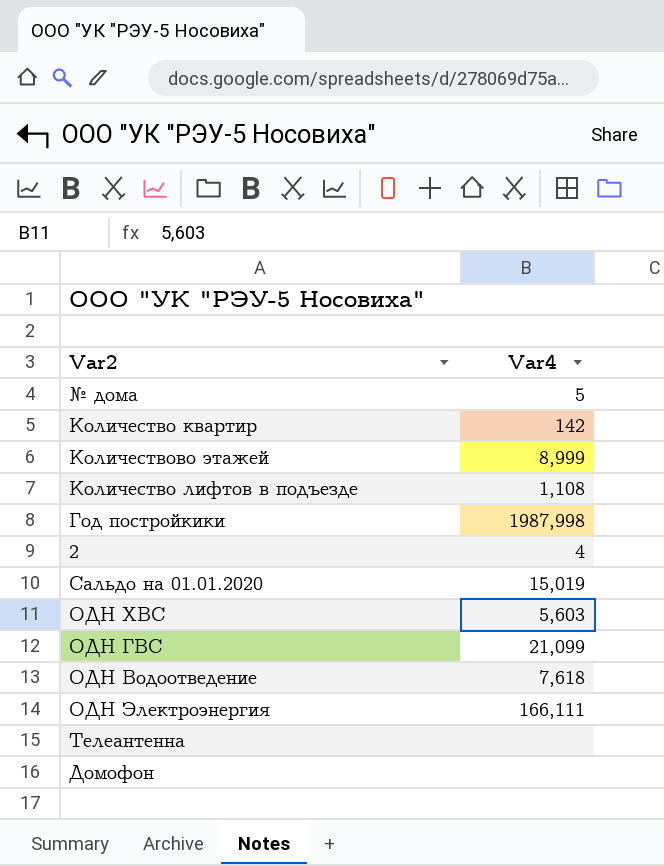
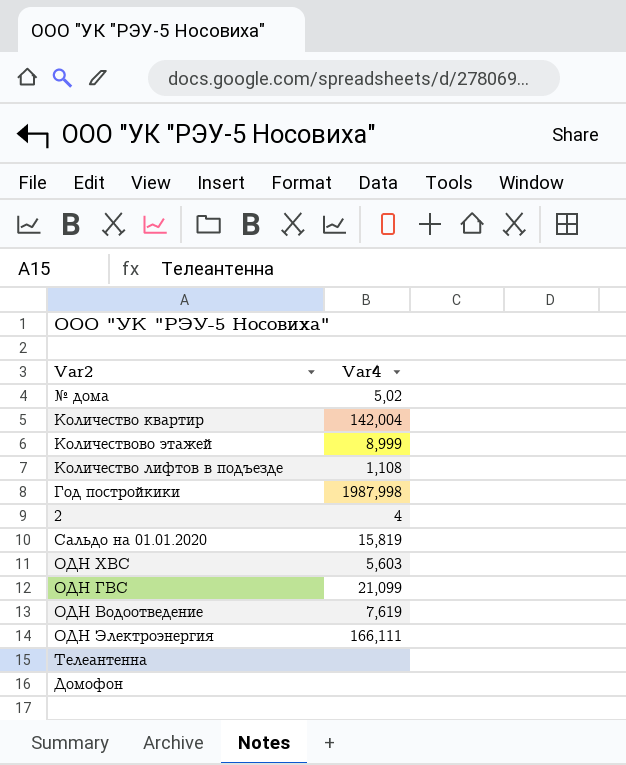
№ дома | Var4: 5 -> 5,02
Количество квартир | Var4: 142 -> 142,004
Сальдо на 01.01.2020 | Var4: 15,019 -> 15,819
ОДН Водоотведение | Var4: 7,618 -> 7,619

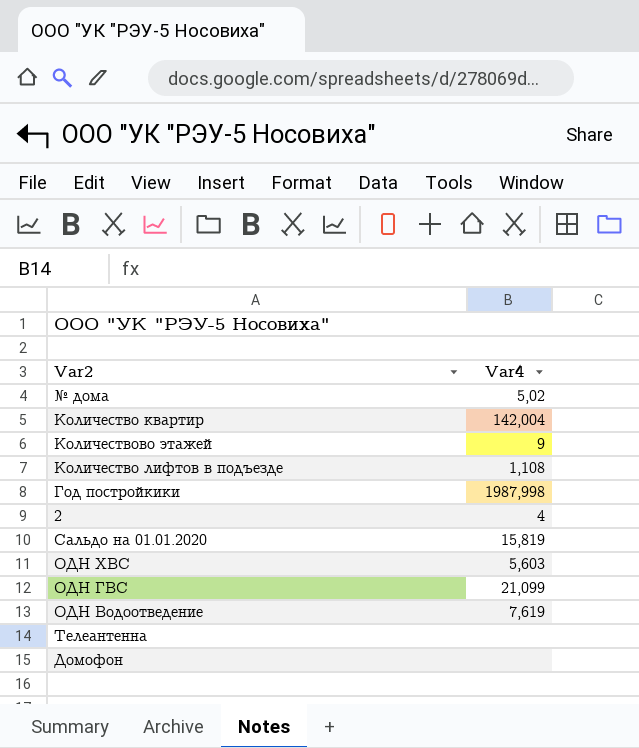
row ОДН Электроэнергия: 166,111 -> none
Количествово этажей | Var4: 8,999 -> 9

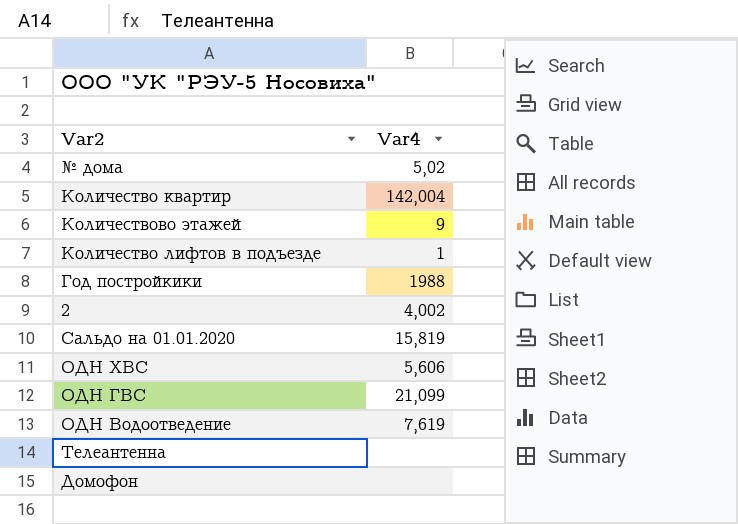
Количество лифтов в подъезде | Var4: 1,108 -> 1
Год постройкики | Var4: 1987,998 -> 1988
2 | Var4: 4 -> 4,002
ОДН ХВС | Var4: 5,603 -> 5,606

